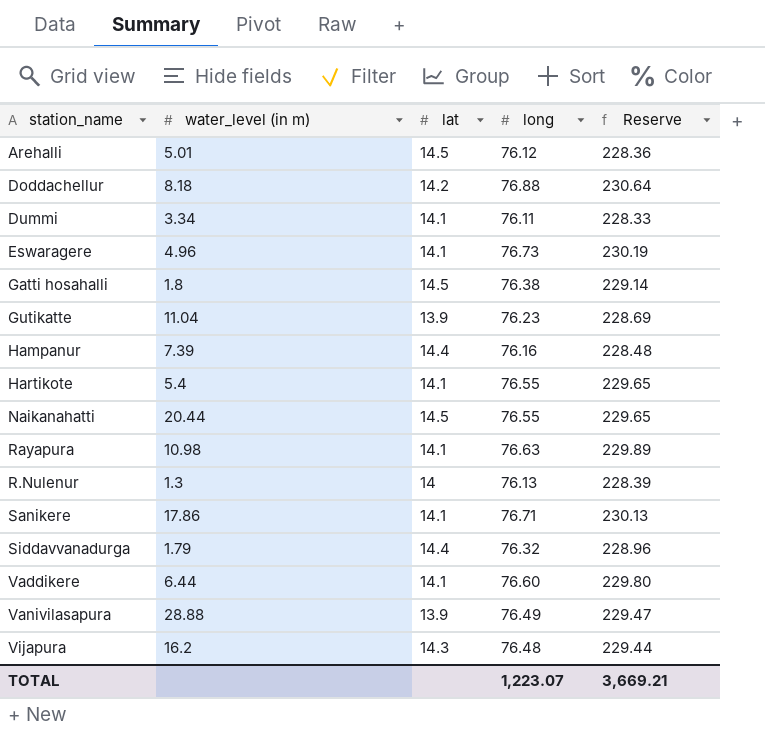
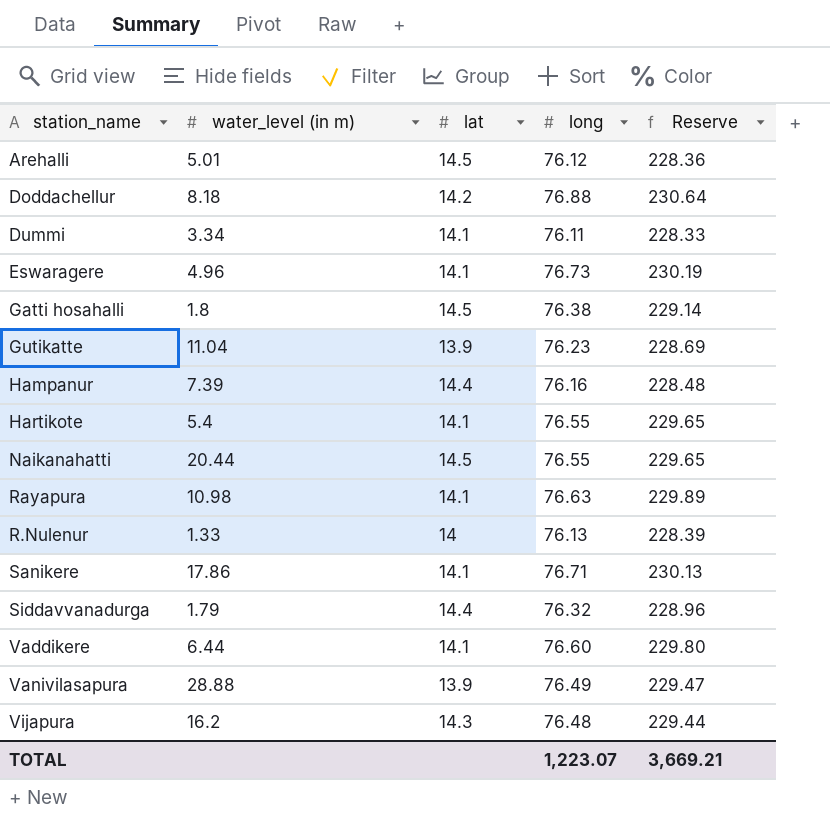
R.Nulenur | water_level (in m): 1.3 -> 1.33

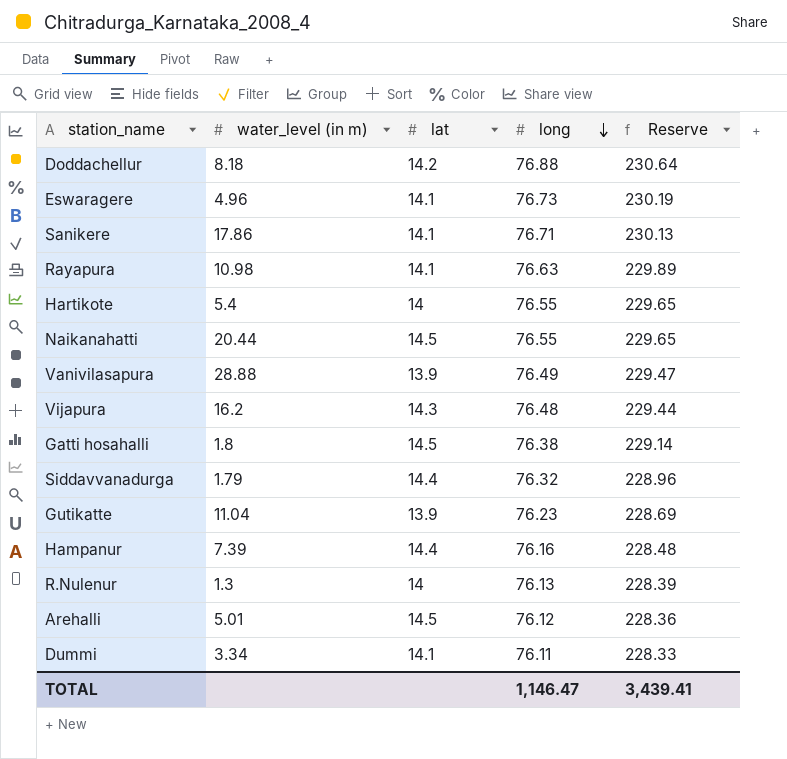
row order: none -> long descending
row Vaddikere: 6.44 | 14.1 | 76.60 | 229.80 -> none
Hartikote | lat: 14.1 -> 14
R.Nulenur | water_level (in m): 1.33 -> 1.3
TOTAL | long: 1,223.07 -> 1,146.47
TOTAL | Reserve: 3,669.21 -> 3,439.41

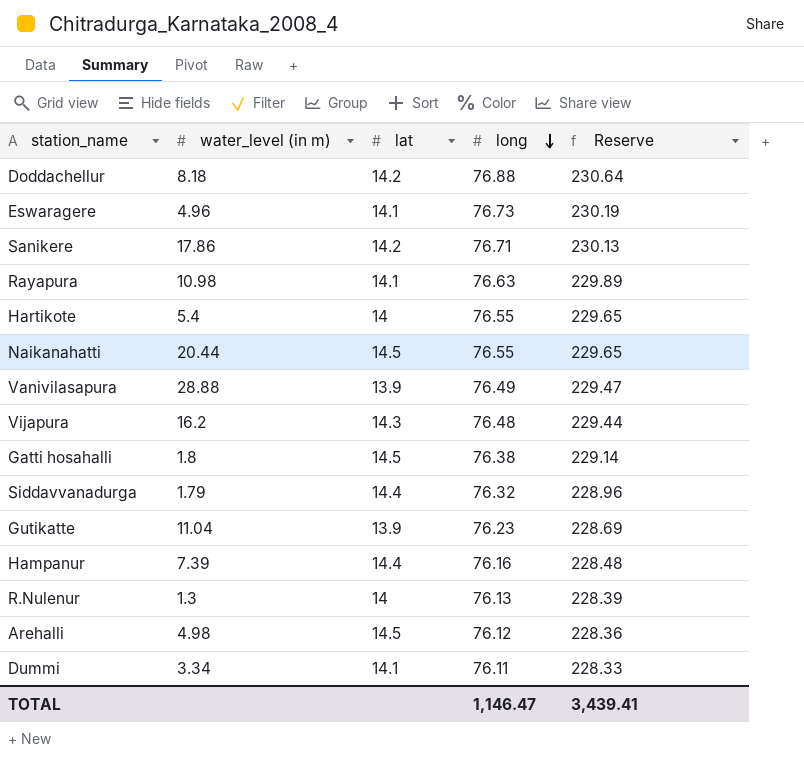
Sanikere | lat: 14.1 -> 14.2
Arehalli | water_level (in m): 5.01 -> 4.98

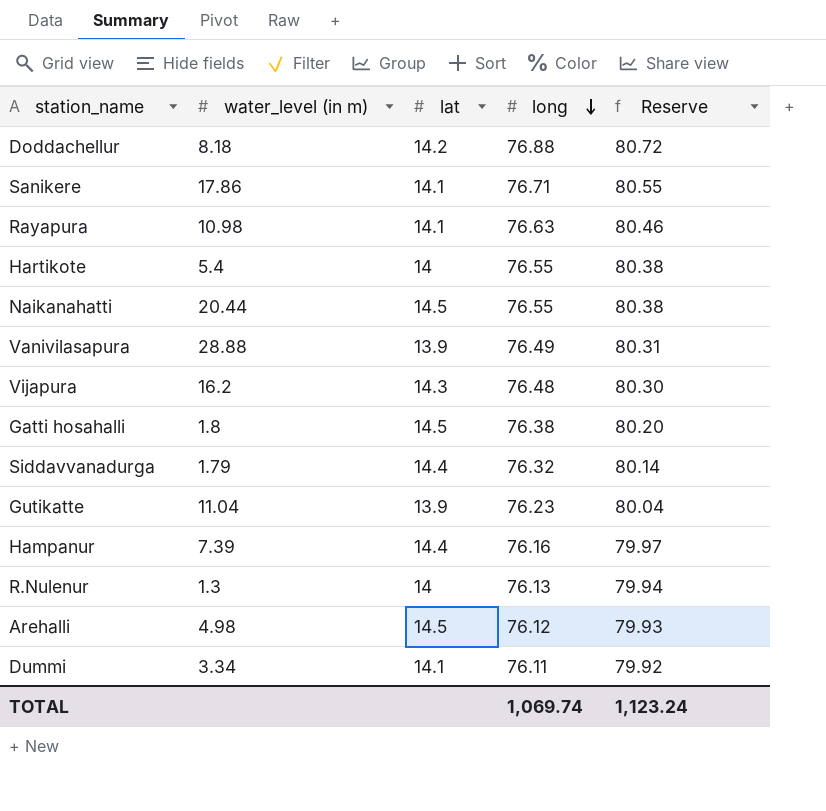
column Reserve | formula: [long] * 3 -> [long] * 1.05
row Eswaragere: 4.96 | 14.1 | 76.73 | 230.19 -> none
Sanikere | lat: 14.2 -> 14.1
TOTAL | long: 1,146.47 -> 1,069.74
TOTAL | Reserve: 3,439.41 -> 1,123.24

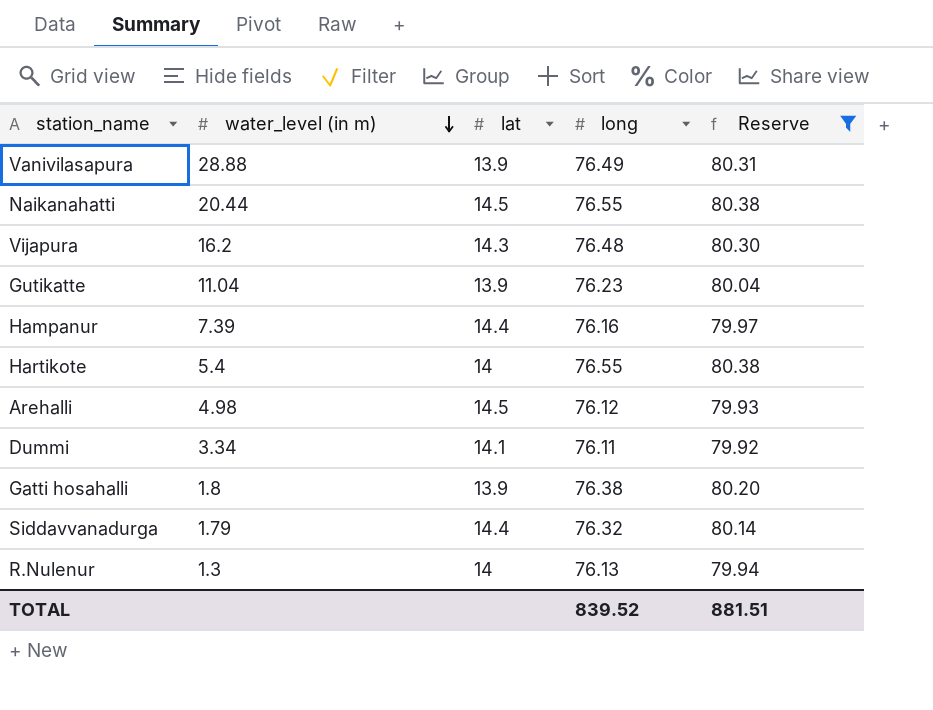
filter: none -> Reserve <= 80.38
row order: long descending -> water_level (in m) descending
Gatti hosahalli | lat: 14.5 -> 13.9
TOTAL | long: 1,069.74 -> 839.52
TOTAL | Reserve: 1,123.24 -> 881.51

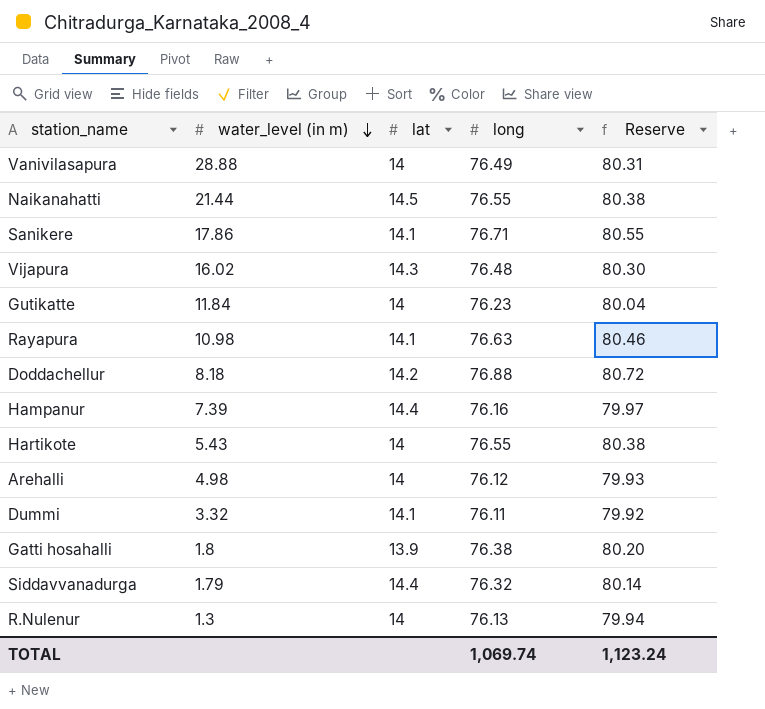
filter: Reserve <= 80.38 -> none
Vanivilasapura | lat: 13.9 -> 14
Naikanahatti | water_level (in m): 20.44 -> 21.44
Vijapura | water_level (in m): 16.2 -> 16.02
Gutikatte | water_level (in m): 11.04 -> 11.84
Gutikatte | lat: 13.9 -> 14
Hartikote | water_level (in m): 5.4 -> 5.43
Arehalli | lat: 14.5 -> 14
Dummi | water_level (in m): 3.34 -> 3.32
TOTAL | long: 839.52 -> 1,069.74
TOTAL | Reserve: 881.51 -> 1,123.24

